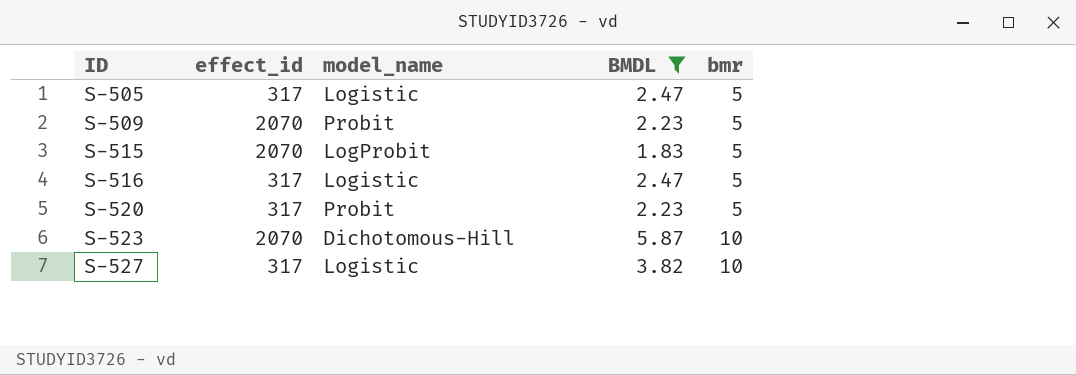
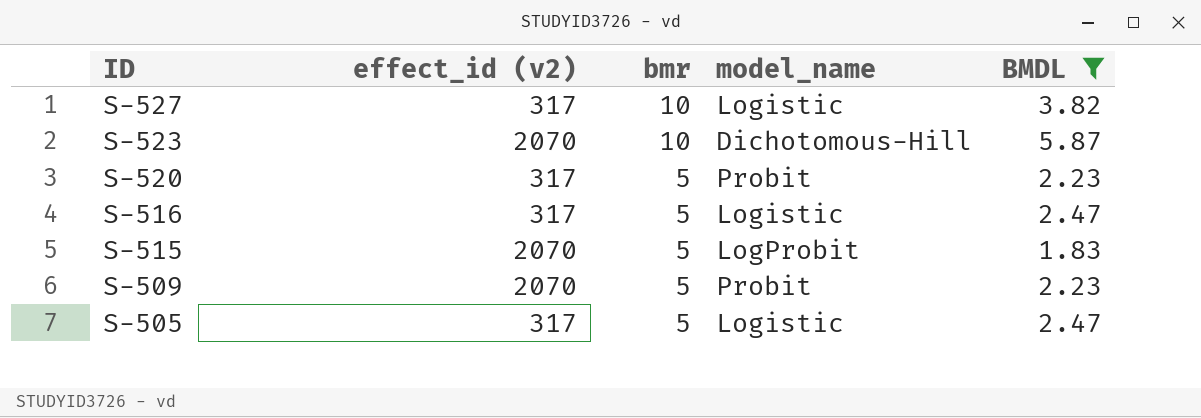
row order: ID ascending -> ID descending
column name: effect_id -> effect_id (v2)
column bmr | position: 5 -> 3

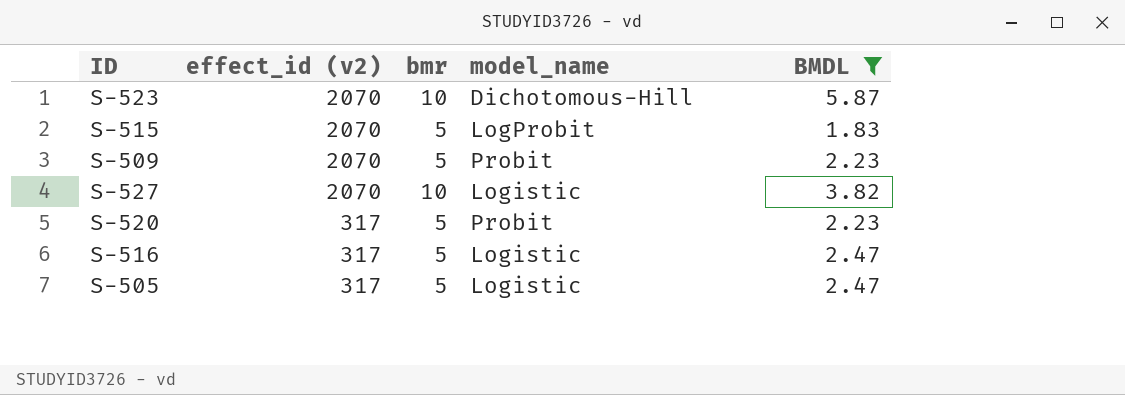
row order: ID descending -> effect_id (v2) descending
S-527 | effect_id (v2): 317 -> 2070

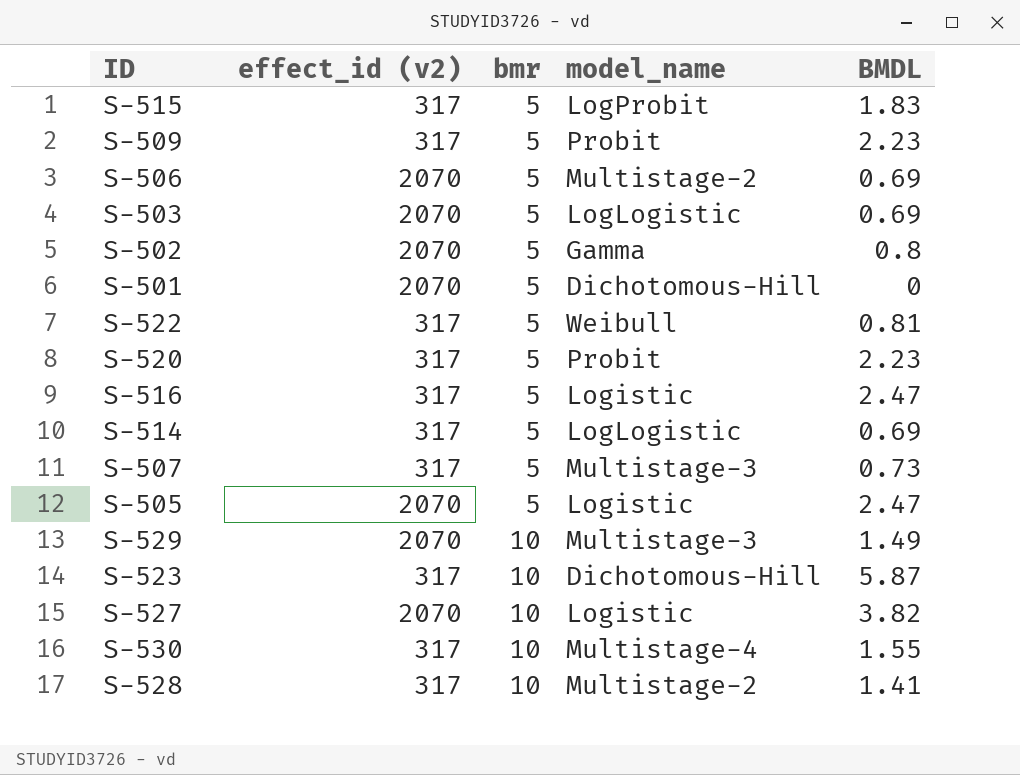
filter: BMDL >= 1.83 -> none
row order: effect_id (v2) descending -> bmr ascending
S-515 | effect_id (v2): 2070 -> 317
S-509 | effect_id (v2): 2070 -> 317
S-505 | effect_id (v2): 317 -> 2070
S-523 | effect_id (v2): 2070 -> 317

